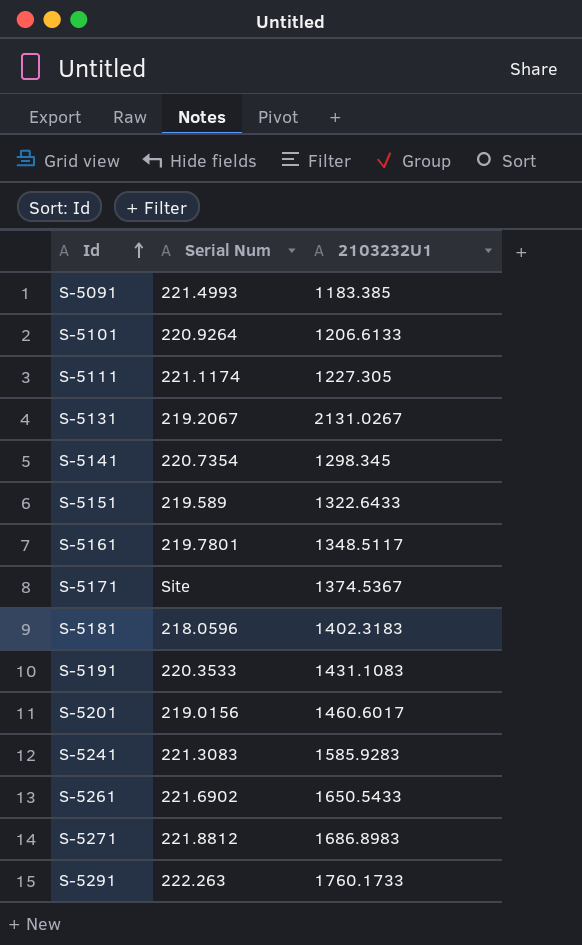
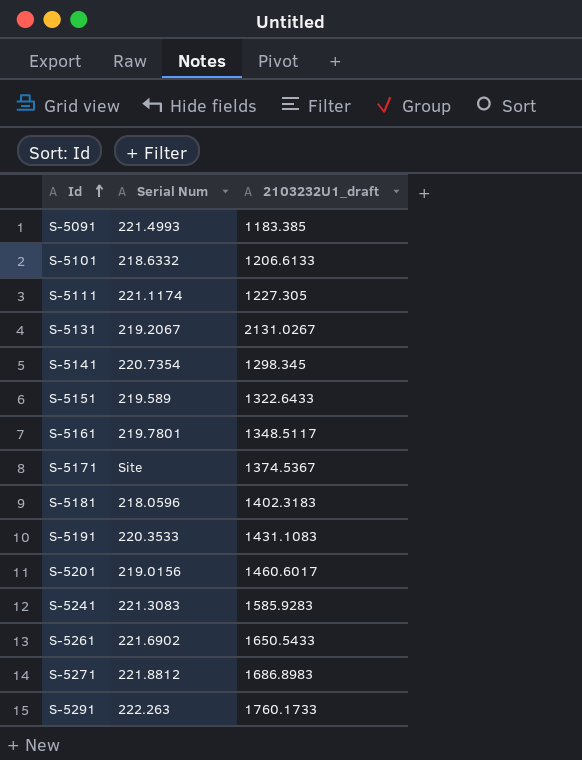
column name: 2103232U1 -> 2103232U1_draft
S-5101 | Serial Num: 220.9264 -> 218.6332

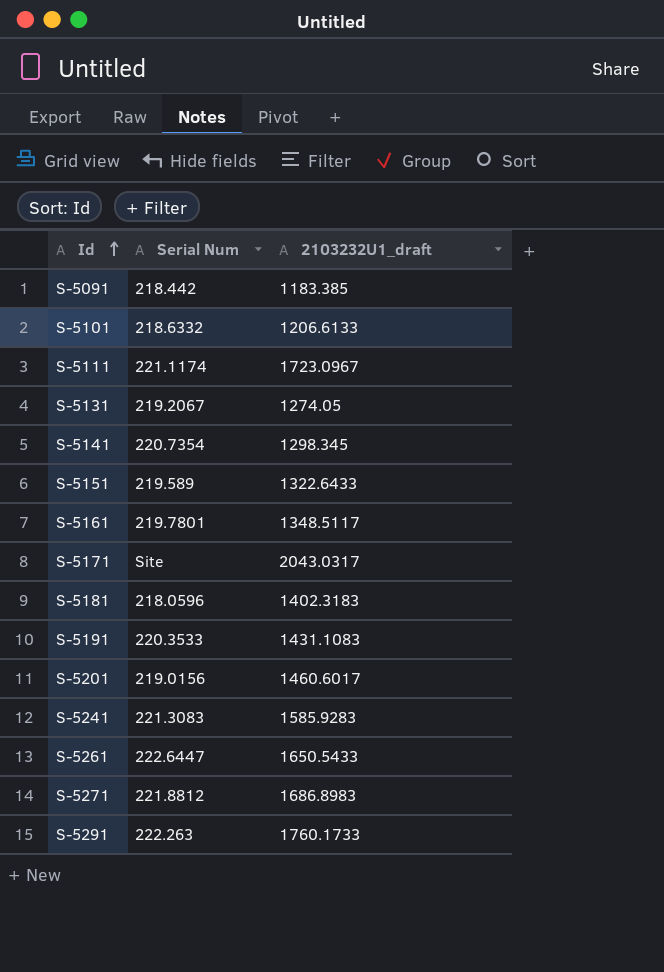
S-5091 | Serial Num: 221.4993 -> 218.442
S-5111 | 2103232U1_draft: 1227.305 -> 1723.0967
S-5131 | 2103232U1_draft: 2131.0267 -> 1274.05
S-5171 | 2103232U1_draft: 1374.5367 -> 2043.0317
S-5261 | Serial Num: 221.6902 -> 222.6447

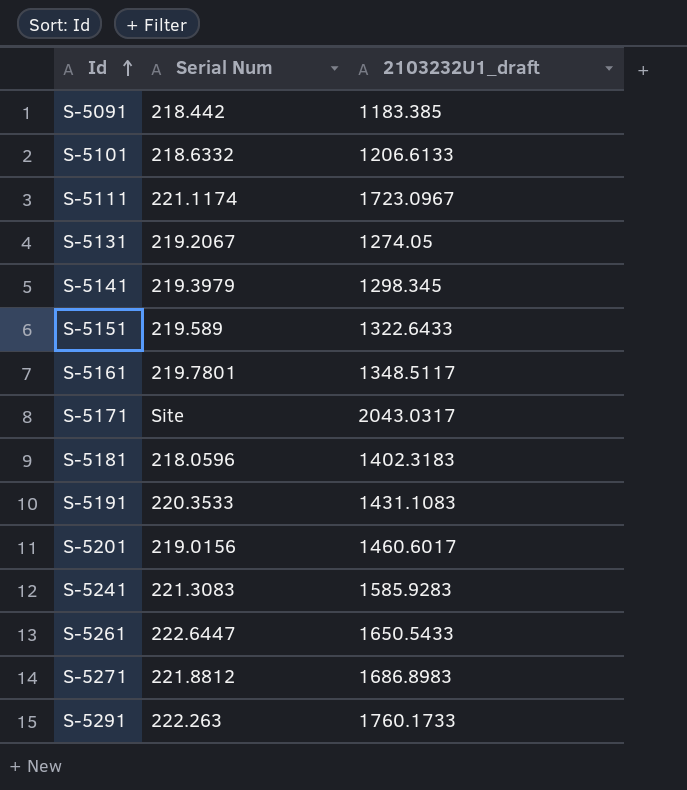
S-5141 | Serial Num: 220.7354 -> 219.3979

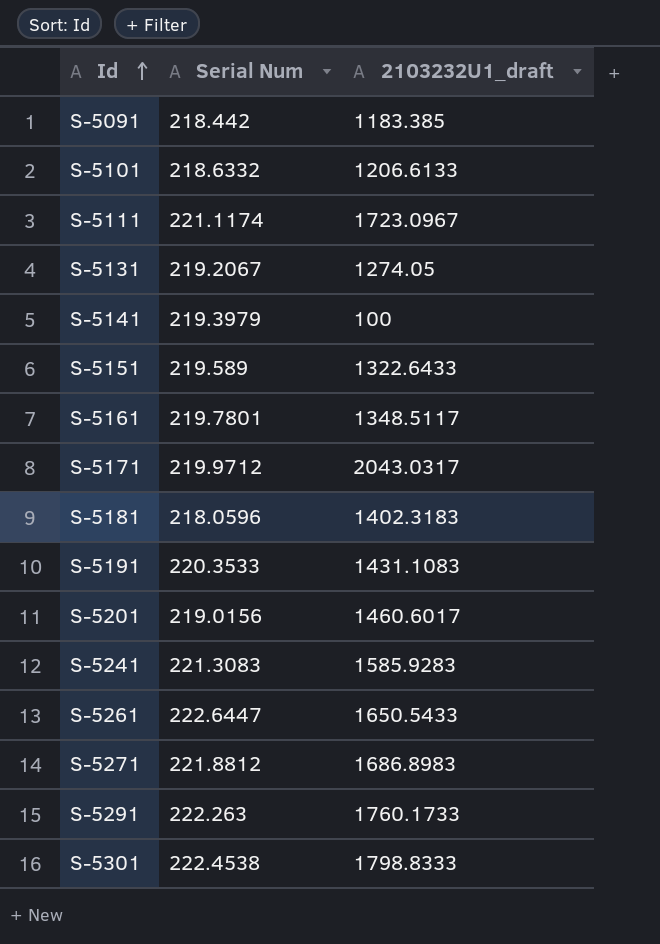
S-5141 | 2103232U1_draft: 1298.345 -> 100
S-5171 | Serial Num: Site -> 219.9712
row S-5301: none -> 222.4538 | 1798.8333

